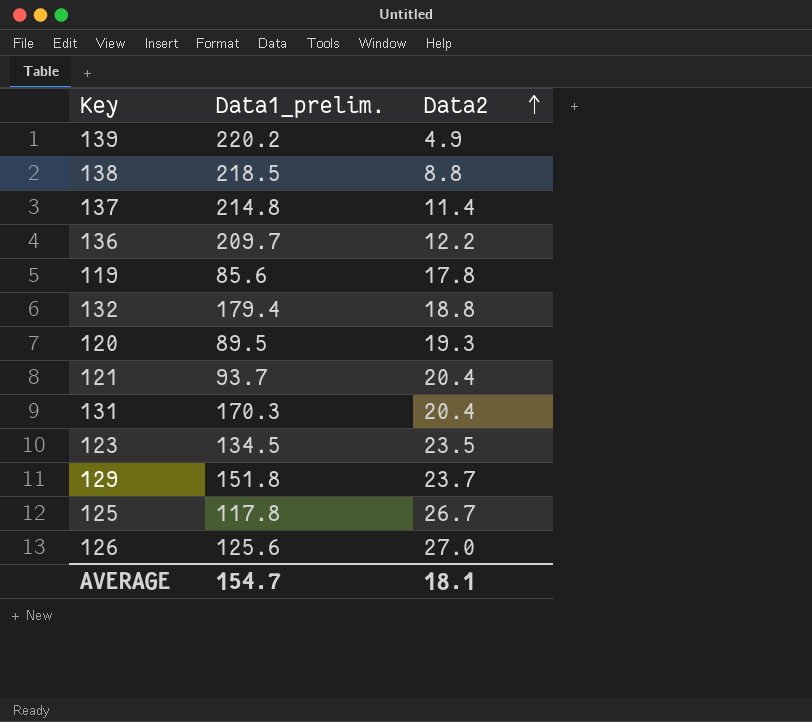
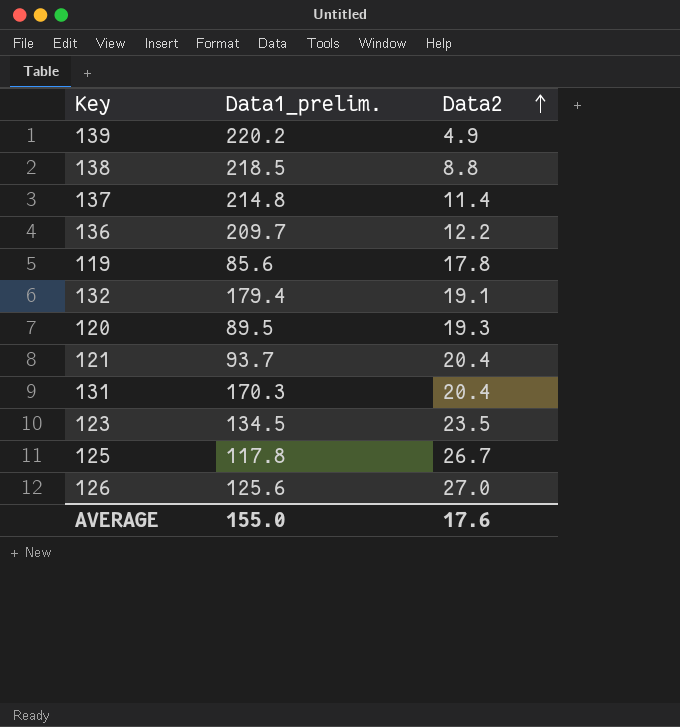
row 129: 151.8 | 23.7 -> none
132 | Data2: 18.8 -> 19.1
AVERAGE | Data1_prelim.: 154.7 -> 155.0
AVERAGE | Data2: 18.1 -> 17.6

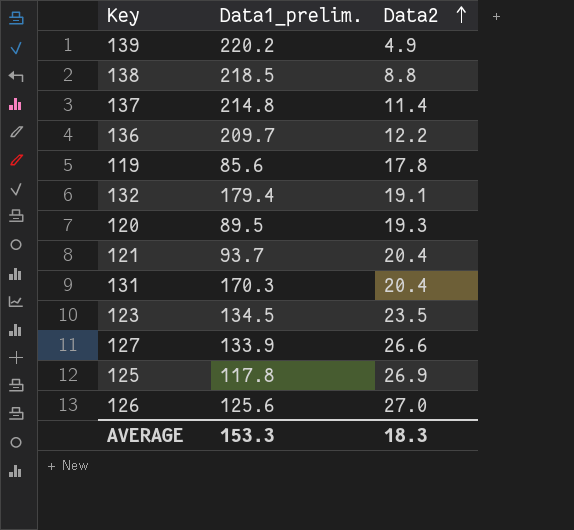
row 127: none -> 133.9 | 26.6
125 | Data2: 26.7 -> 26.9
AVERAGE | Data1_prelim.: 155.0 -> 153.3
AVERAGE | Data2: 17.6 -> 18.3

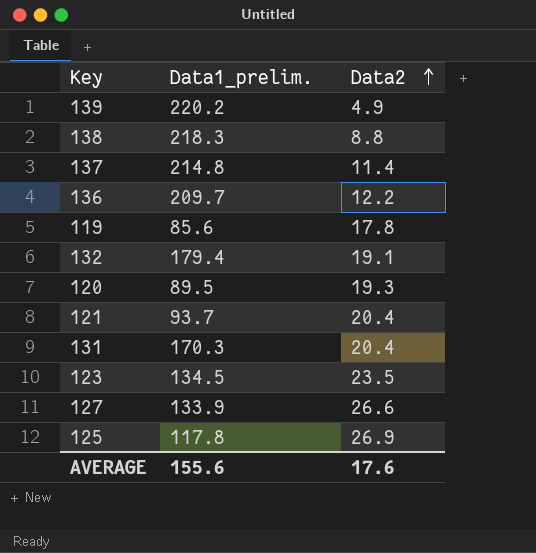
row 126: 125.6 | 27.0 -> none
138 | Data1_prelim.: 218.5 -> 218.3
AVERAGE | Data1_prelim.: 153.3 -> 155.6
AVERAGE | Data2: 18.3 -> 17.6

